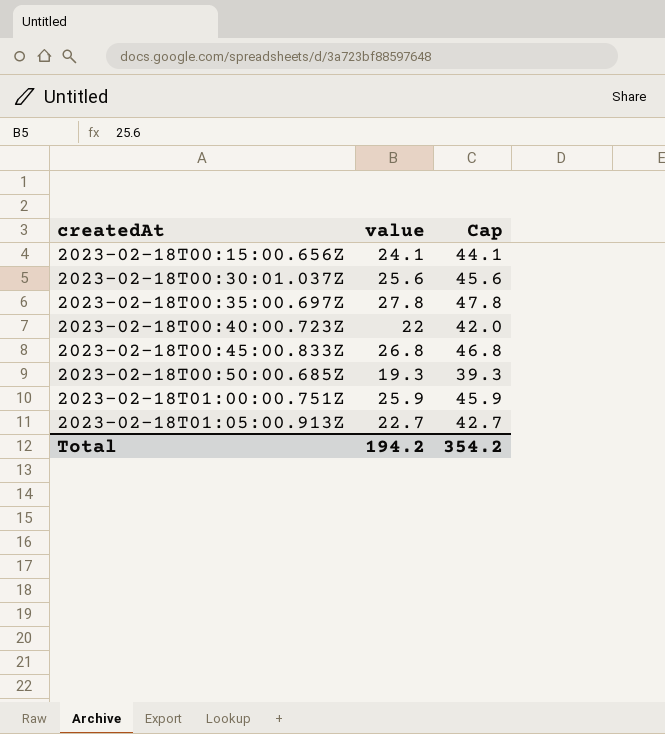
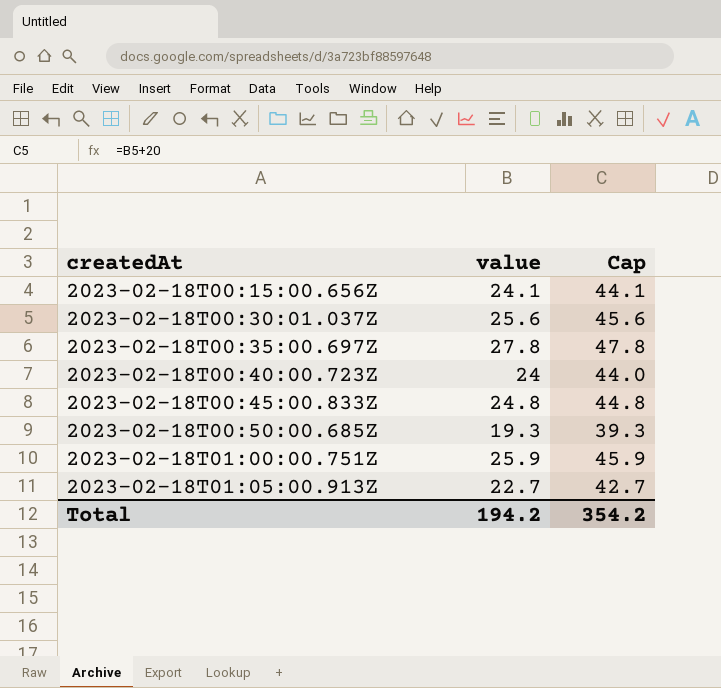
2023-02-18T00:40:00.723Z | value: 22 -> 24
2023-02-18T00:40:00.723Z | Cap: 42.0 -> 44.0
2023-02-18T00:45:00.833Z | value: 26.8 -> 24.8
2023-02-18T00:45:00.833Z | Cap: 46.8 -> 44.8

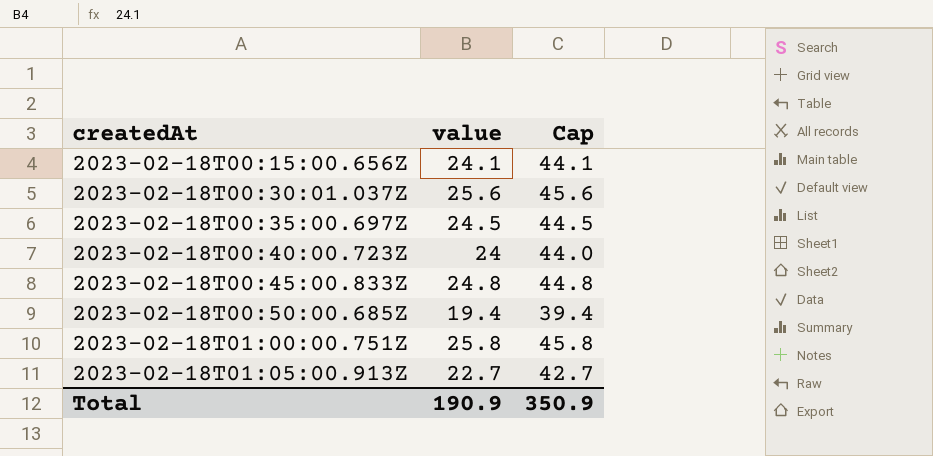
2023-02-18T00:35:00.697Z | value: 27.8 -> 24.5
2023-02-18T00:35:00.697Z | Cap: 47.8 -> 44.5
2023-02-18T00:50:00.685Z | value: 19.3 -> 19.4
2023-02-18T00:50:00.685Z | Cap: 39.3 -> 39.4
2023-02-18T01:00:00.751Z | value: 25.9 -> 25.8
2023-02-18T01:00:00.751Z | Cap: 45.9 -> 45.8
Total | value: 194.2 -> 190.9
Total | Cap: 354.2 -> 350.9

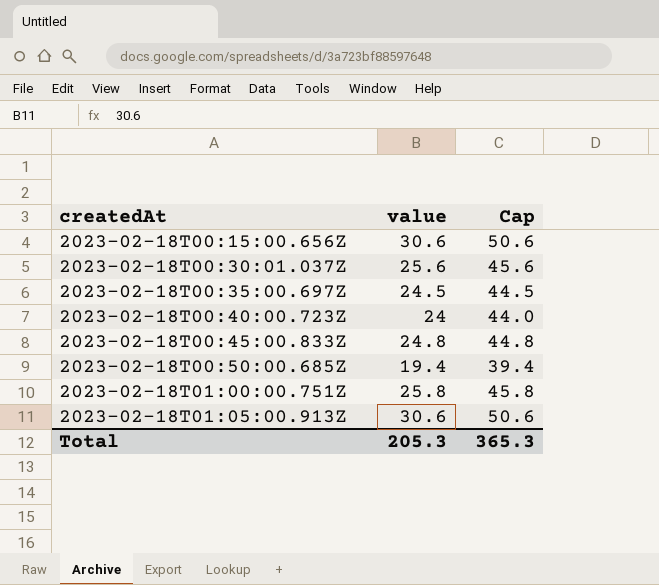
2023-02-18T00:15:00.656Z | value: 24.1 -> 30.6
2023-02-18T00:15:00.656Z | Cap: 44.1 -> 50.6
2023-02-18T01:05:00.913Z | value: 22.7 -> 30.6
2023-02-18T01:05:00.913Z | Cap: 42.7 -> 50.6
Total | value: 190.9 -> 205.3
Total | Cap: 350.9 -> 365.3

